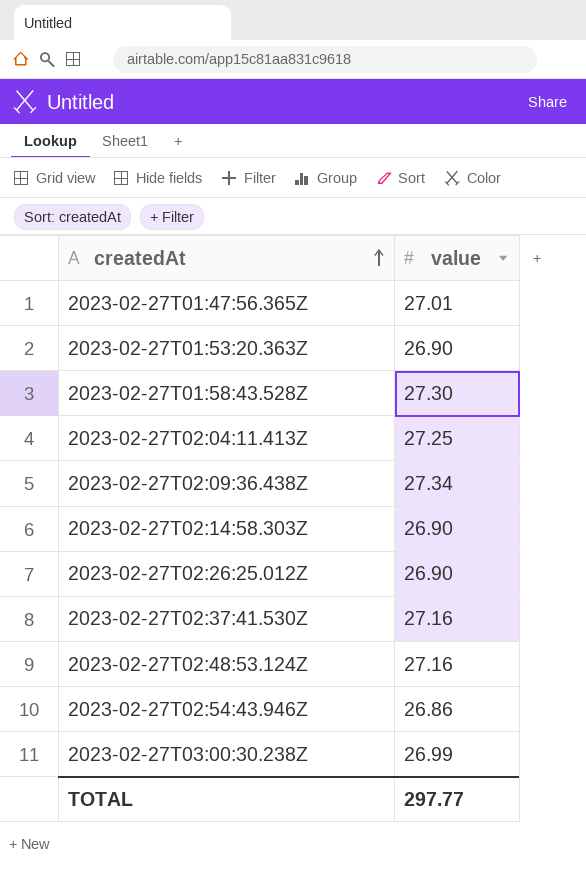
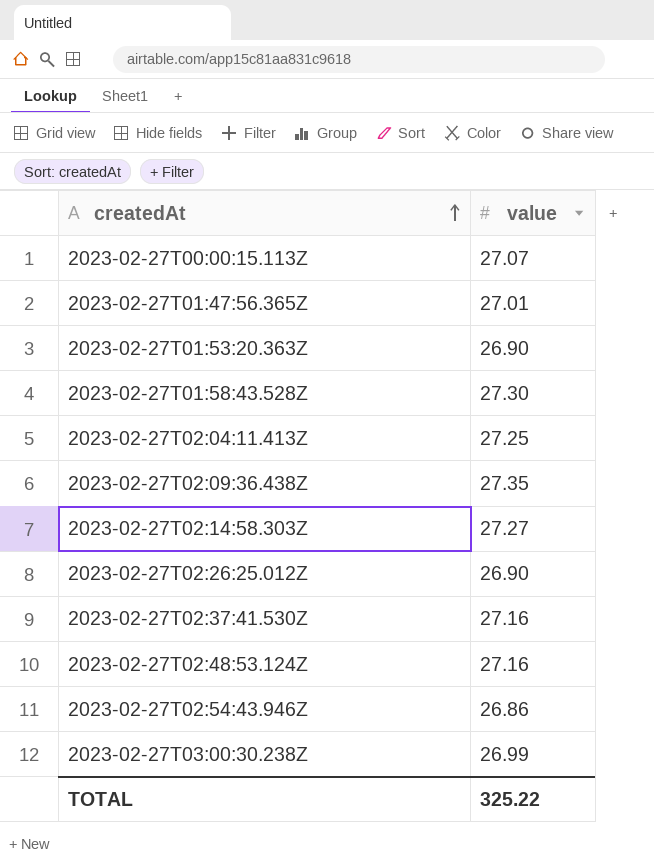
row 2023-02-27T00:00:15.113Z: none -> 27.07
2023-02-27T02:09:36.438Z | value: 27.34 -> 27.35
2023-02-27T02:14:58.303Z | value: 26.90 -> 27.27
TOTAL | value: 297.77 -> 325.22

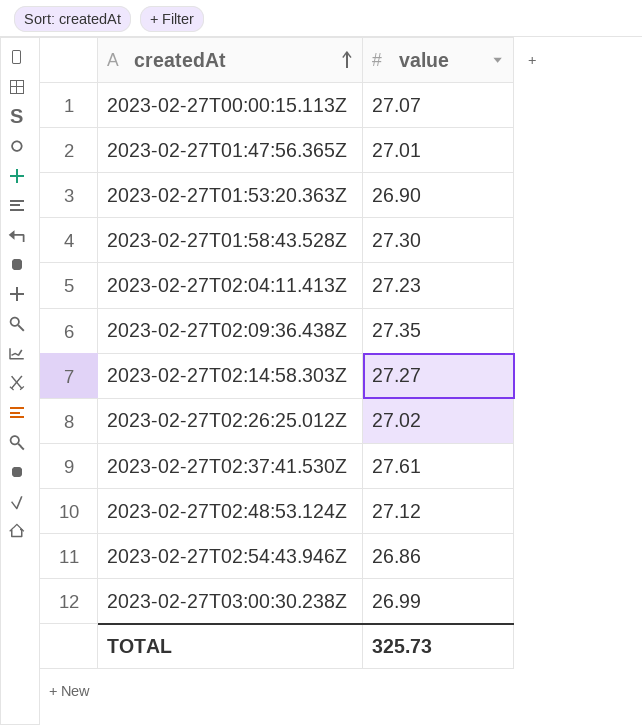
2023-02-27T02:04:11.413Z | value: 27.25 -> 27.23
2023-02-27T02:26:25.012Z | value: 26.90 -> 27.02
2023-02-27T02:37:41.530Z | value: 27.16 -> 27.61
2023-02-27T02:48:53.124Z | value: 27.16 -> 27.12
TOTAL | value: 325.22 -> 325.73

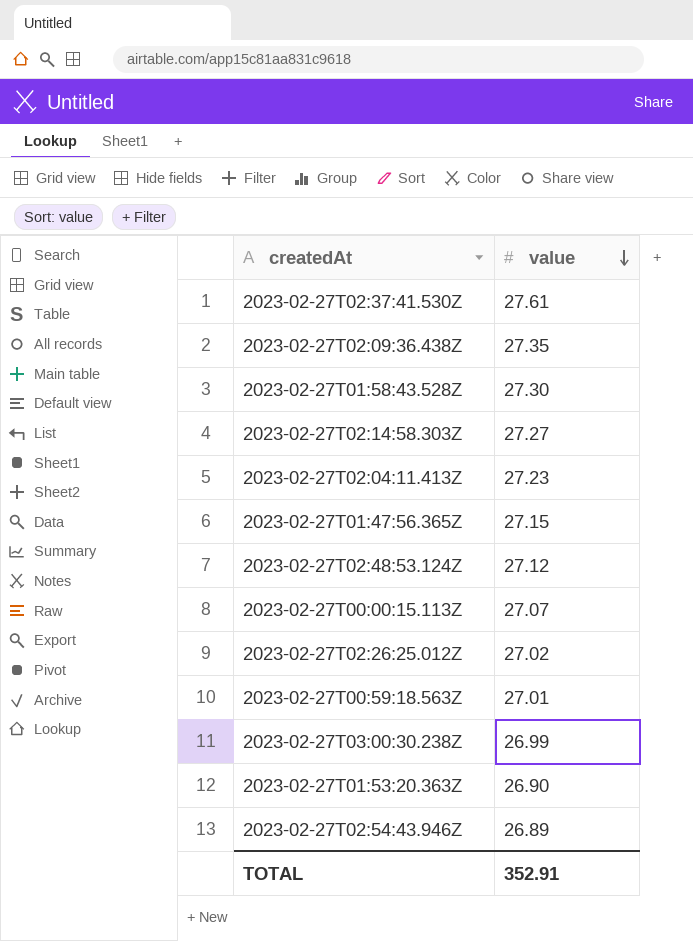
row order: createdAt ascending -> value descending
2023-02-27T01:47:56.365Z | value: 27.01 -> 27.15
row 2023-02-27T00:59:18.563Z: none -> 27.01
2023-02-27T02:54:43.946Z | value: 26.86 -> 26.89
TOTAL | value: 325.73 -> 352.91

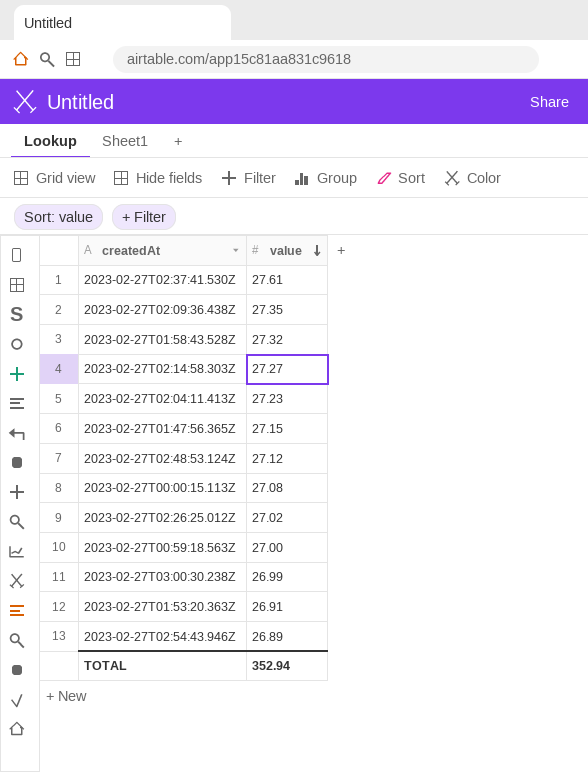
2023-02-27T01:58:43.528Z | value: 27.30 -> 27.32
2023-02-27T00:00:15.113Z | value: 27.07 -> 27.08
2023-02-27T00:59:18.563Z | value: 27.01 -> 27.00
2023-02-27T01:53:20.363Z | value: 26.90 -> 26.91
TOTAL | value: 352.91 -> 352.94

